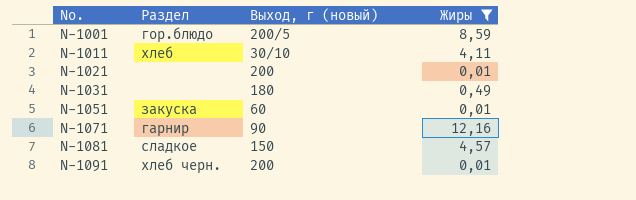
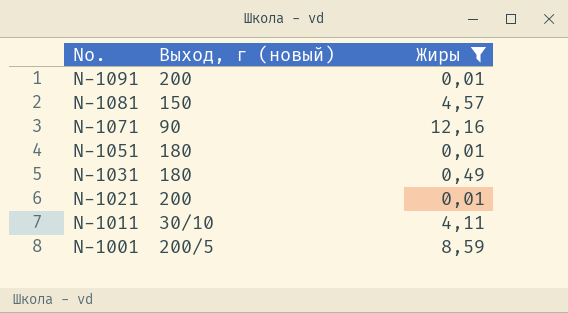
row order: No. ascending -> No. descending
column Раздел | position: 2 -> none
N-1051 | Выход, г (новый): 60 -> 180

